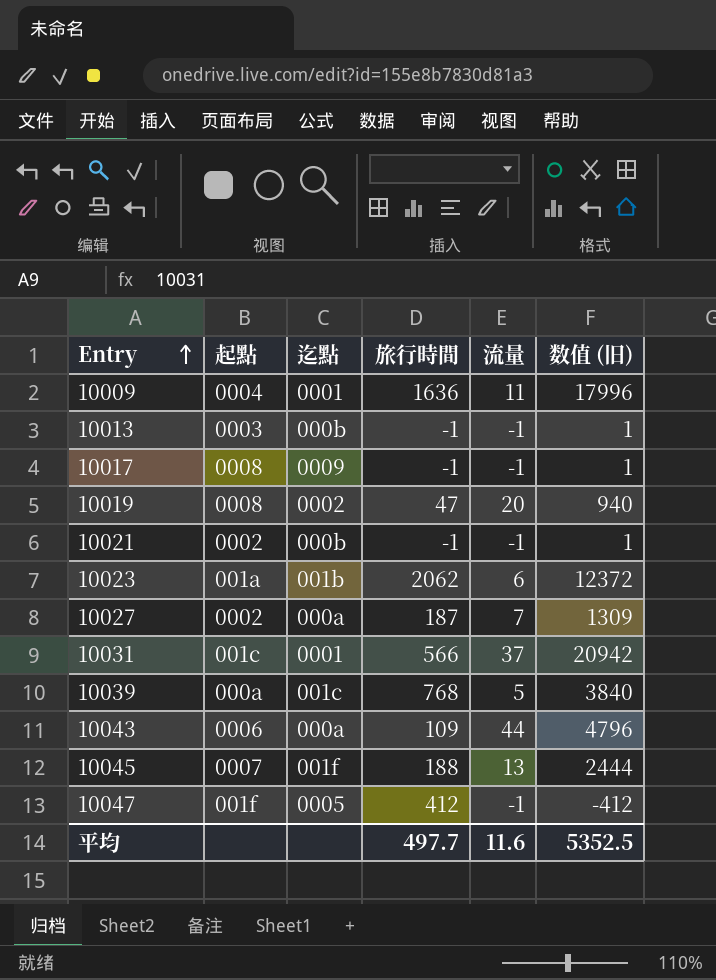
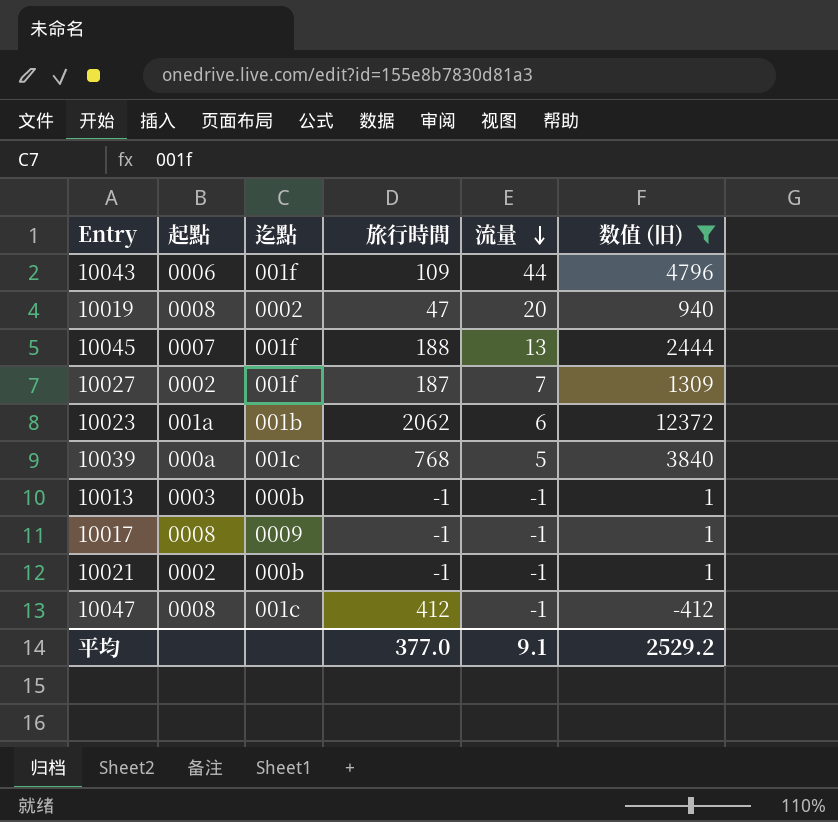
filter: none -> 数值 (旧) <= 12372
row order: Entry ascending -> 流量 descending
10043 | 迄點: 000a -> 001f
10027 | 迄點: 000a -> 001f
10047 | 起點: 001f -> 0008
10047 | 迄點: 0005 -> 001c
平均 | 旅行時間: 497.7 -> 377.0
平均 | 流量: 11.6 -> 9.1
平均 | 数值 (旧): 5352.5 -> 2529.2

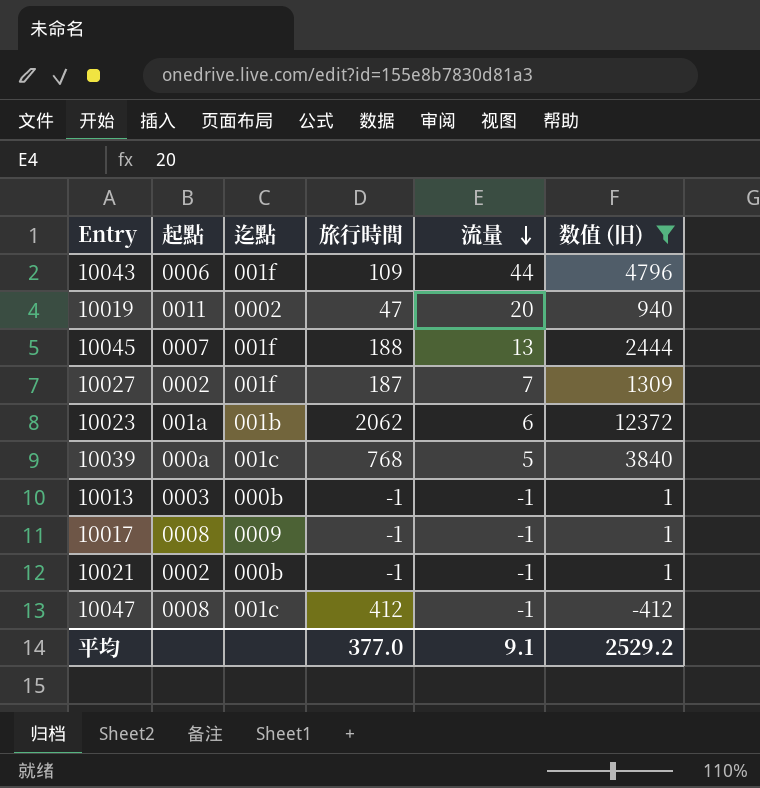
10019 | 起點: 0008 -> 0011

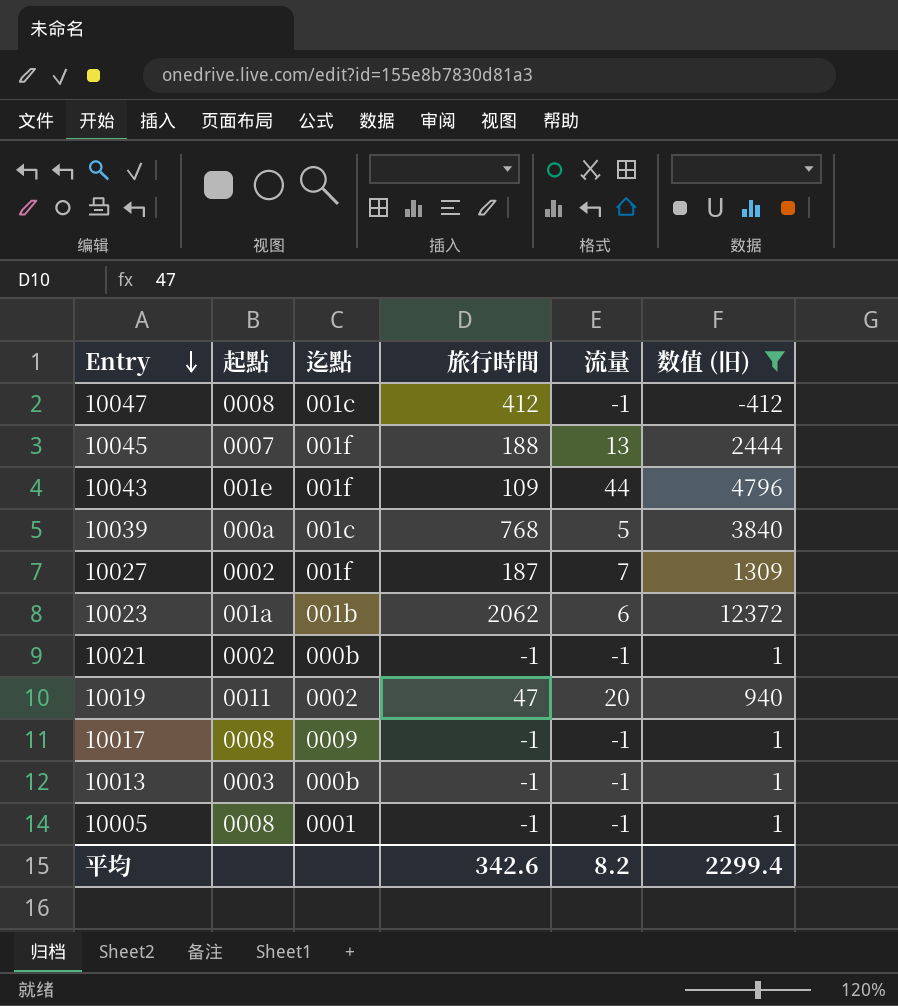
row order: 流量 descending -> Entry descending
10043 | 起點: 0006 -> 001e
row 10005: none -> 0008 | 0001 | -1 | -1 | 1
平均 | 旅行時間: 377.0 -> 342.6
平均 | 流量: 9.1 -> 8.2
平均 | 数值 (旧): 2529.2 -> 2299.4

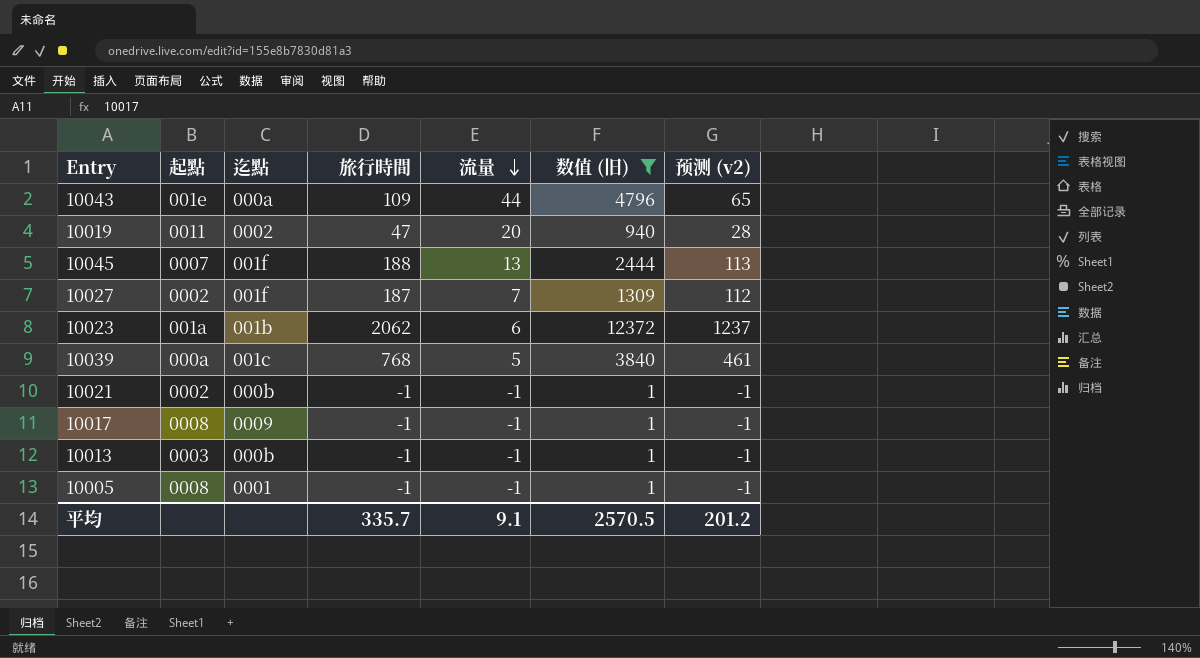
row order: Entry descending -> 流量 descending
column 预测 (v2) | formula: none -> [旅行時間] * 0.6
row 10047: 0008 | 001c | 412 | -1 | -412 -> none
10043 | 迄點: 001f -> 000a
平均 | 旅行時間: 342.6 -> 335.7
平均 | 流量: 8.2 -> 9.1
平均 | 数值 (旧): 2299.4 -> 2570.5

